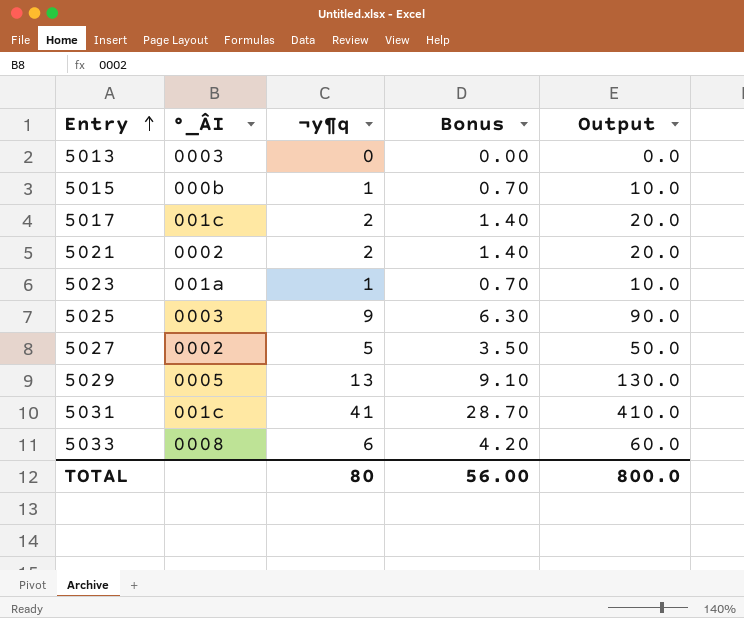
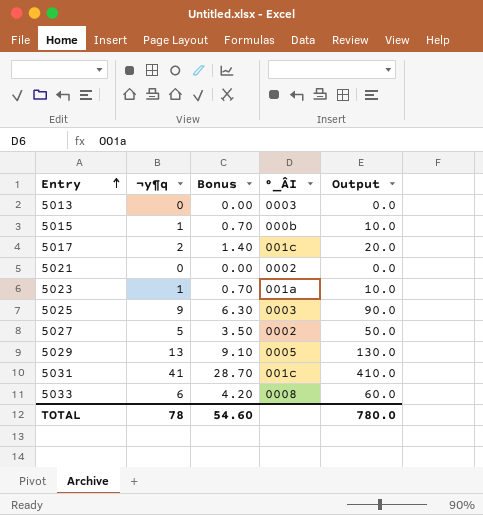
column °_ÂI | position: 2 -> 4
5021 | ¬y¶q: 2 -> 0
5021 | Bonus: 1.40 -> 0.00
5021 | Output: 20.0 -> 0.0
TOTAL | ¬y¶q: 80 -> 78
TOTAL | Bonus: 56.00 -> 54.60
TOTAL | Output: 800.0 -> 780.0

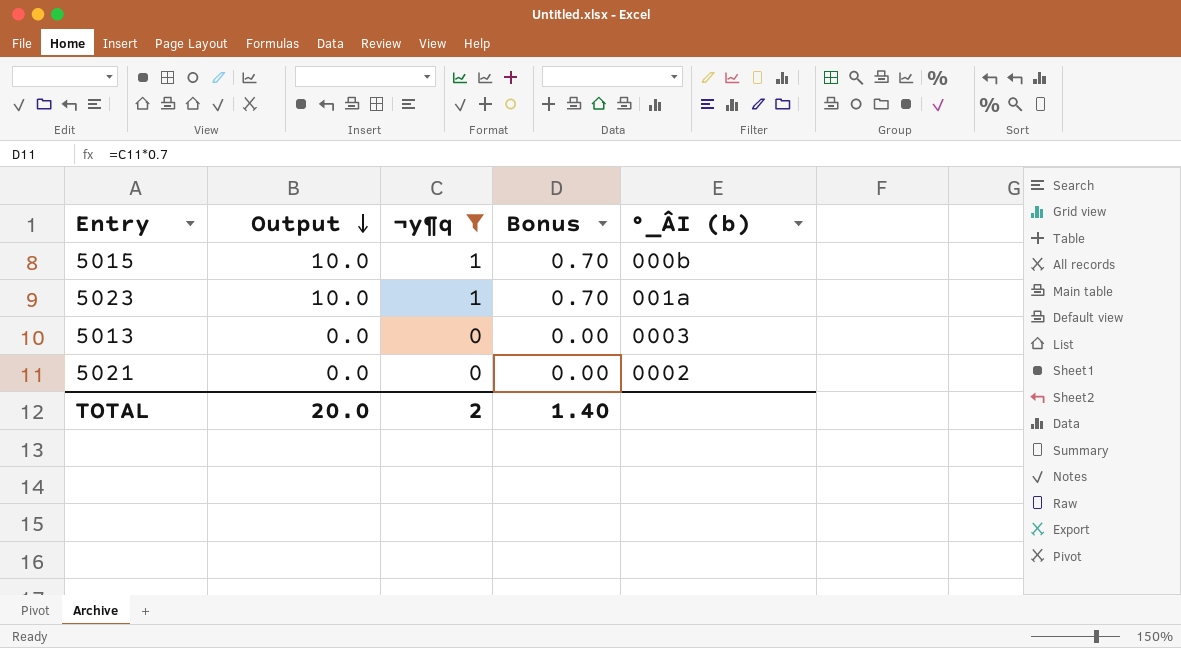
filter: none -> ¬y¶q <= 1
row order: Entry ascending -> Output descending
column Output | position: 5 -> 2
column name: °_ÂI -> °_ÂI (b)
TOTAL | Output: 780.0 -> 20.0
TOTAL | ¬y¶q: 78 -> 2
TOTAL | Bonus: 54.60 -> 1.40

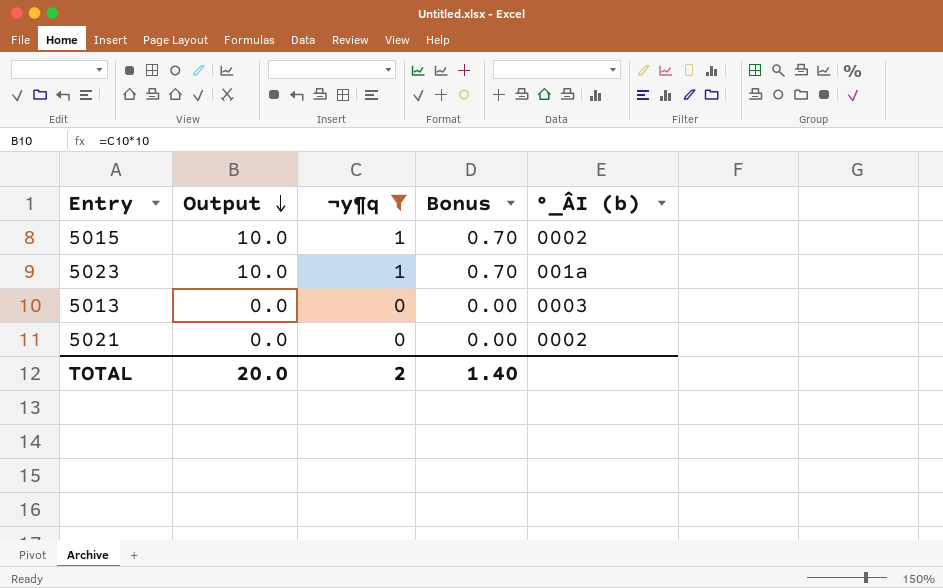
5015 | °_ÂI (b): 000b -> 0002

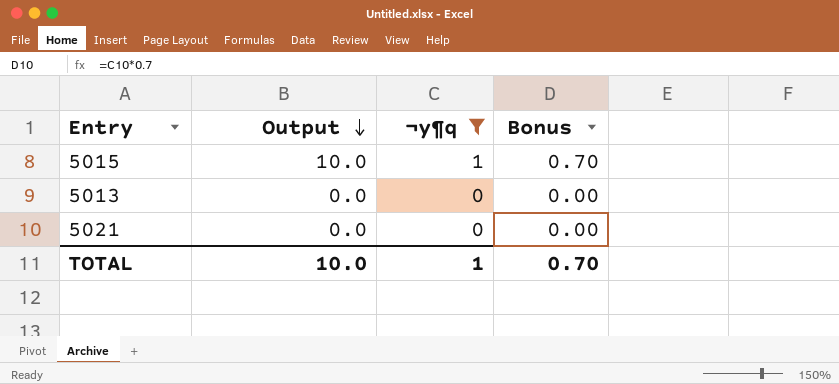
column °_ÂI (b) | position: 5 -> none
row 5023: 10.0 | 1 | 0.70 | 001a -> none
TOTAL | Output: 20.0 -> 10.0
TOTAL | ¬y¶q: 2 -> 1
TOTAL | Bonus: 1.40 -> 0.70

